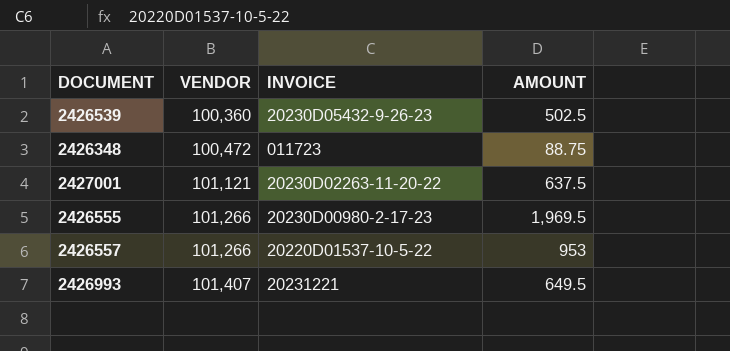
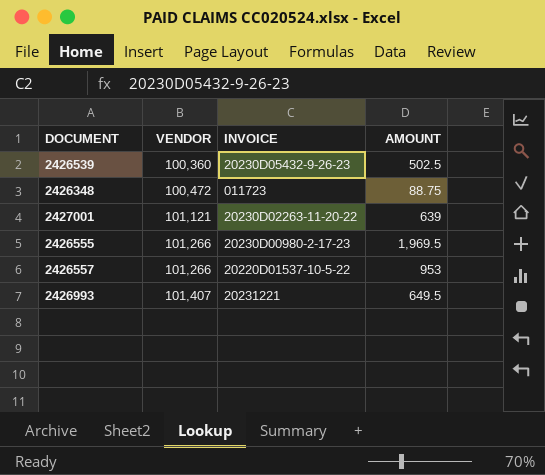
2427001 | AMOUNT: 637.5 -> 639

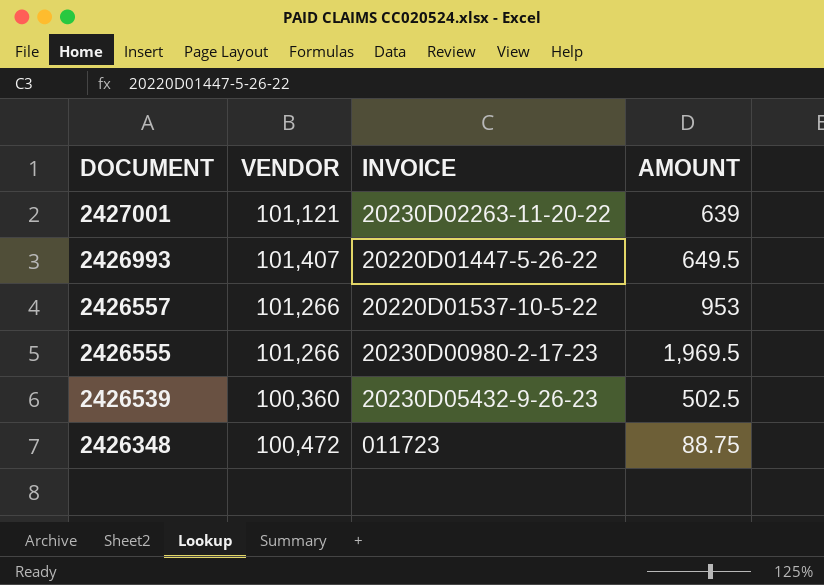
row order: VENDOR ascending -> DOCUMENT descending
2426993 | INVOICE: 20231221 -> 20220D01447-5-26-22

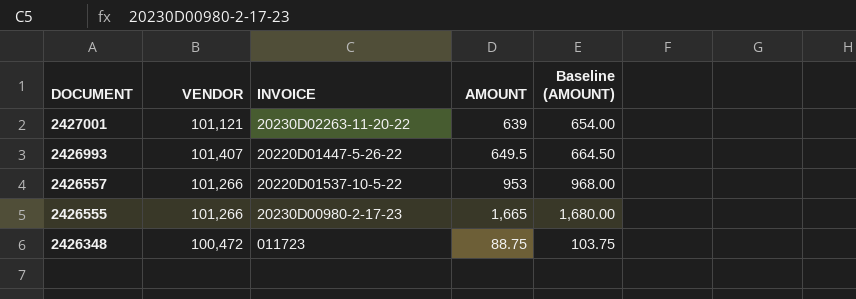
column Baseline (AMOUNT) | formula: none -> [AMOUNT] + 15
row 2426539: 100,360 | 20230D05432-9-26-23 | 502.5 -> none
2426555 | AMOUNT: 1,969.5 -> 1,665

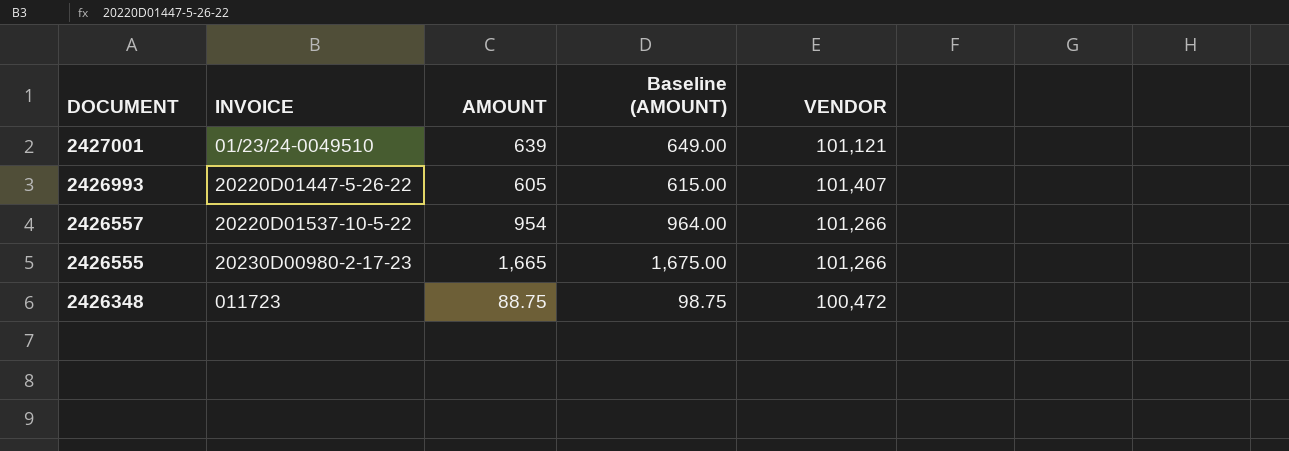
column Baseline (AMOUNT) | formula: [AMOUNT] + 15 -> [AMOUNT] + 10
column VENDOR | position: 2 -> 5
2427001 | INVOICE: 20230D02263-11-20-22 -> 01/23/24-0049510
2426993 | AMOUNT: 649.5 -> 605
2426557 | AMOUNT: 953 -> 954

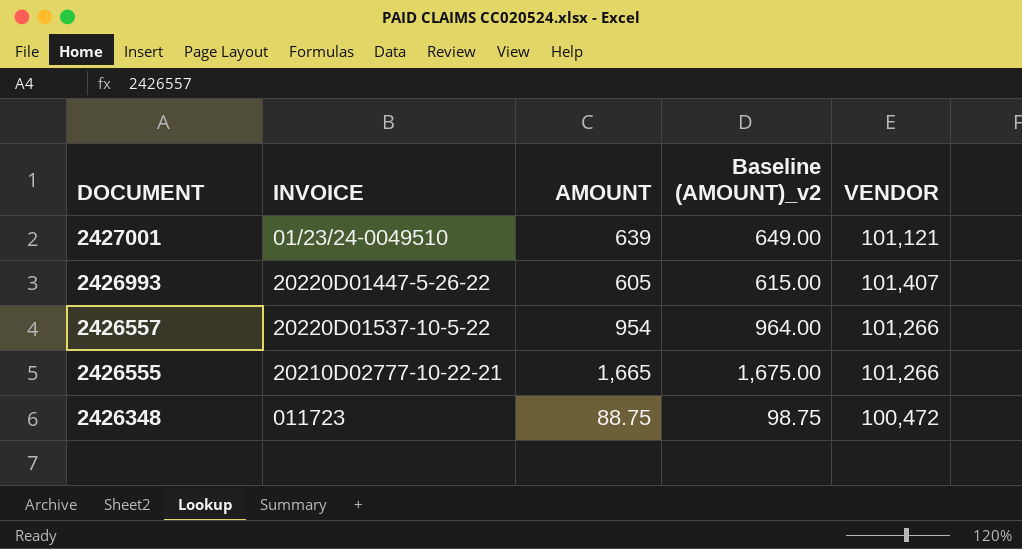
column name: Baseline (AMOUNT) -> Baseline (AMOUNT)_v2
2426555 | INVOICE: 20230D00980-2-17-23 -> 20210D02777-10-22-21

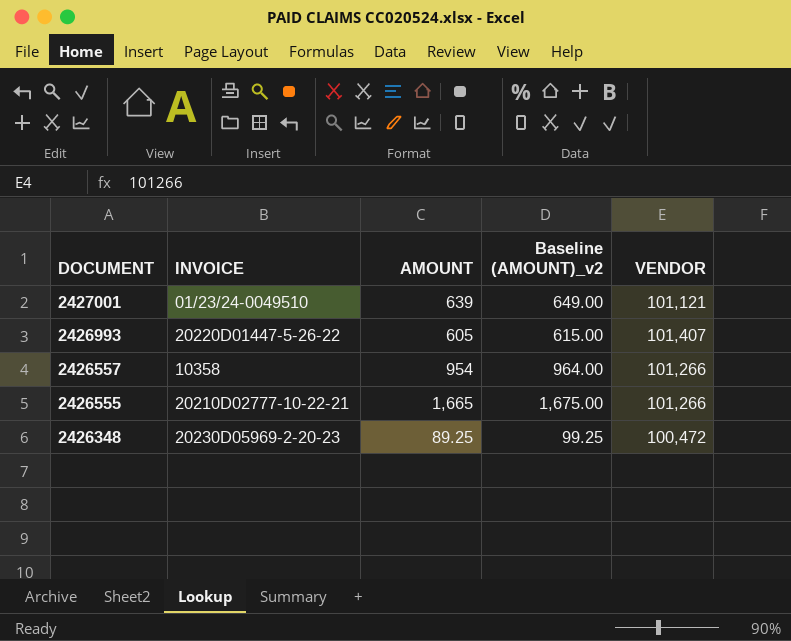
2426557 | INVOICE: 20220D01537-10-5-22 -> 10358
2426348 | INVOICE: 011723 -> 20230D05969-2-20-23
2426348 | AMOUNT: 88.75 -> 89.25
2426348 | Baseline (AMOUNT)_v2: 98.75 -> 99.25

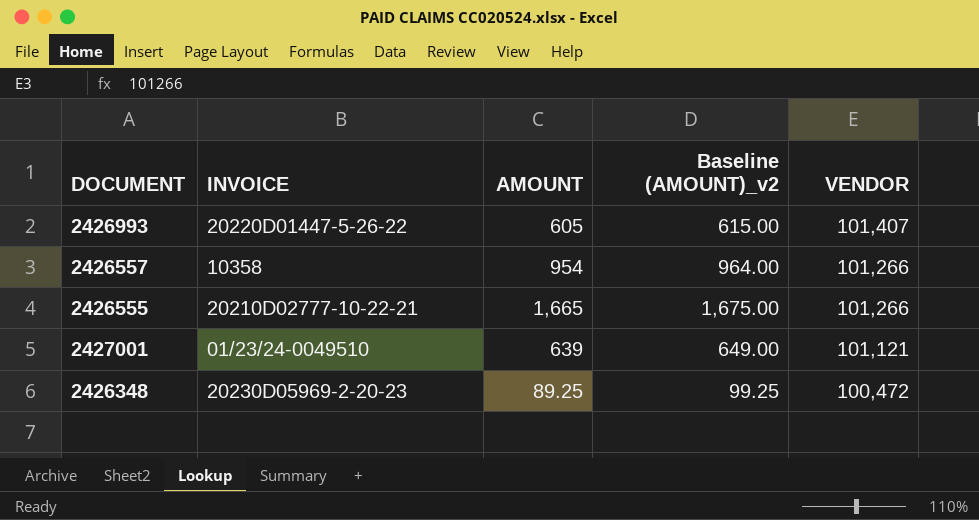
row order: DOCUMENT descending -> VENDOR descending

